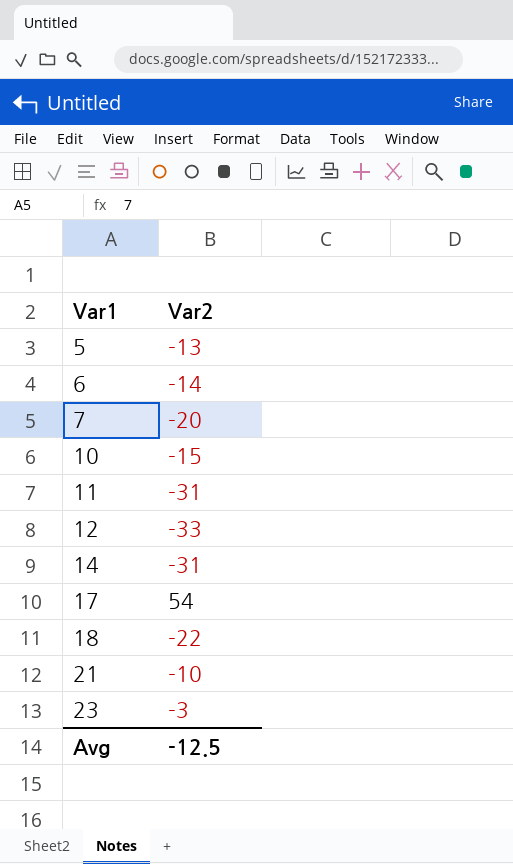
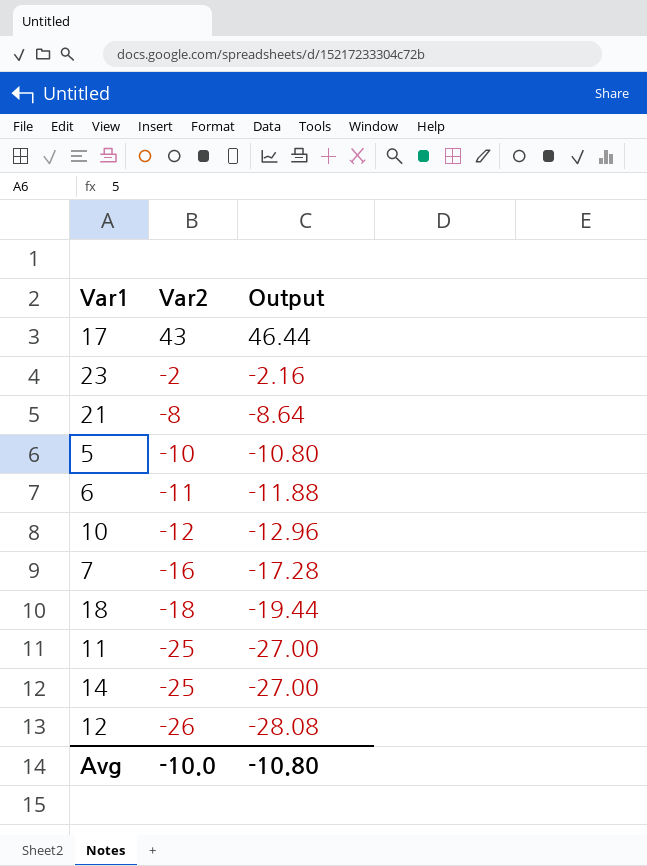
row order: Var1 ascending -> Var2 descending
column Output | formula: none -> [Var2] * 1.08
17 | Var2: 54 -> 43
23 | Var2: -3 -> -2
21 | Var2: -10 -> -8
5 | Var2: -13 -> -10
6 | Var2: -14 -> -11
10 | Var2: -15 -> -12
7 | Var2: -20 -> -16
18 | Var2: -22 -> -18
11 | Var2: -31 -> -25
14 | Var2: -31 -> -25
12 | Var2: -33 -> -26
Avg | Var2: -12.5 -> -10.0

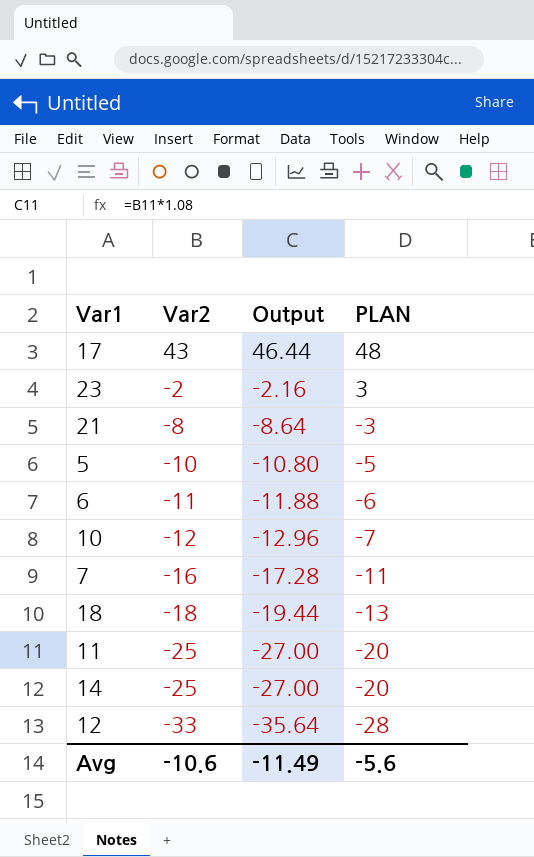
column PLAN | formula: none -> [Var2] + 5
12 | Var2: -26 -> -33
12 | Output: -28.08 -> -35.64
Avg | Var2: -10.0 -> -10.6
Avg | Output: -10.80 -> -11.49

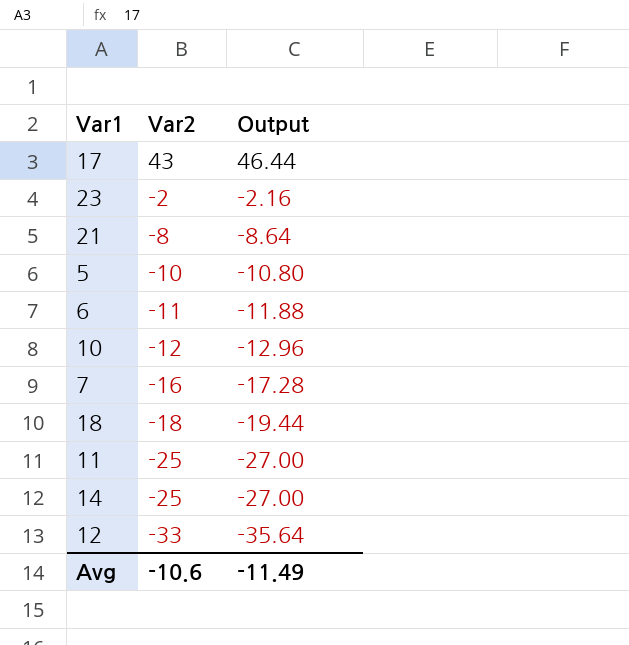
column PLAN | formula: [Var2] + 5 -> none

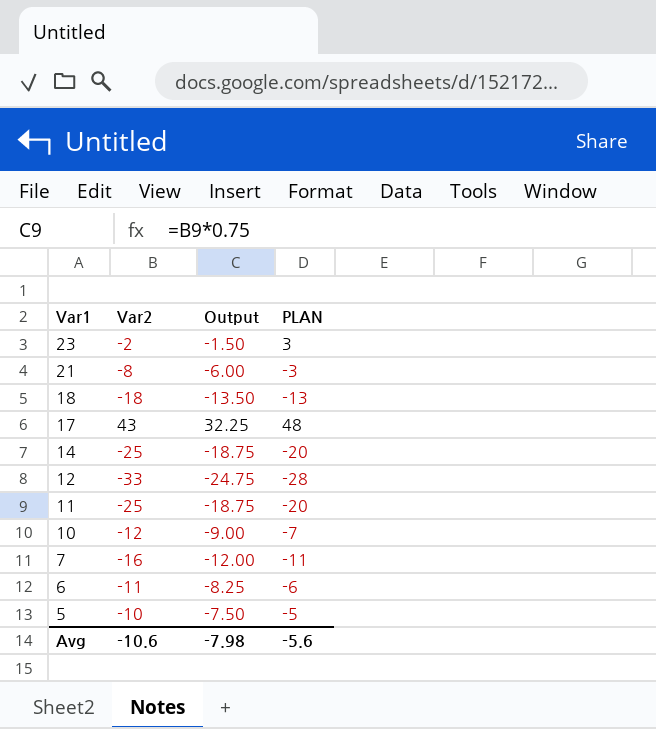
row order: Var2 descending -> Var1 descending
column Output | formula: [Var2] * 1.08 -> [Var2] * 0.75
column PLAN | formula: none -> [Var2] + 5
Avg | Output: -11.49 -> -7.98

